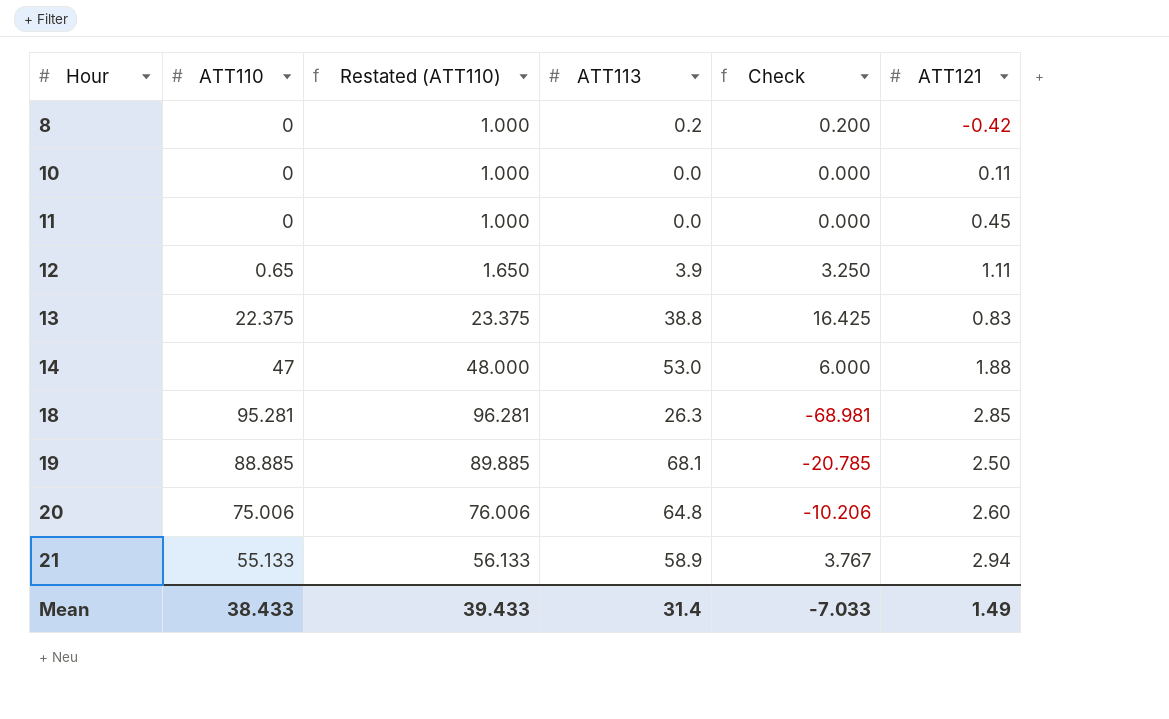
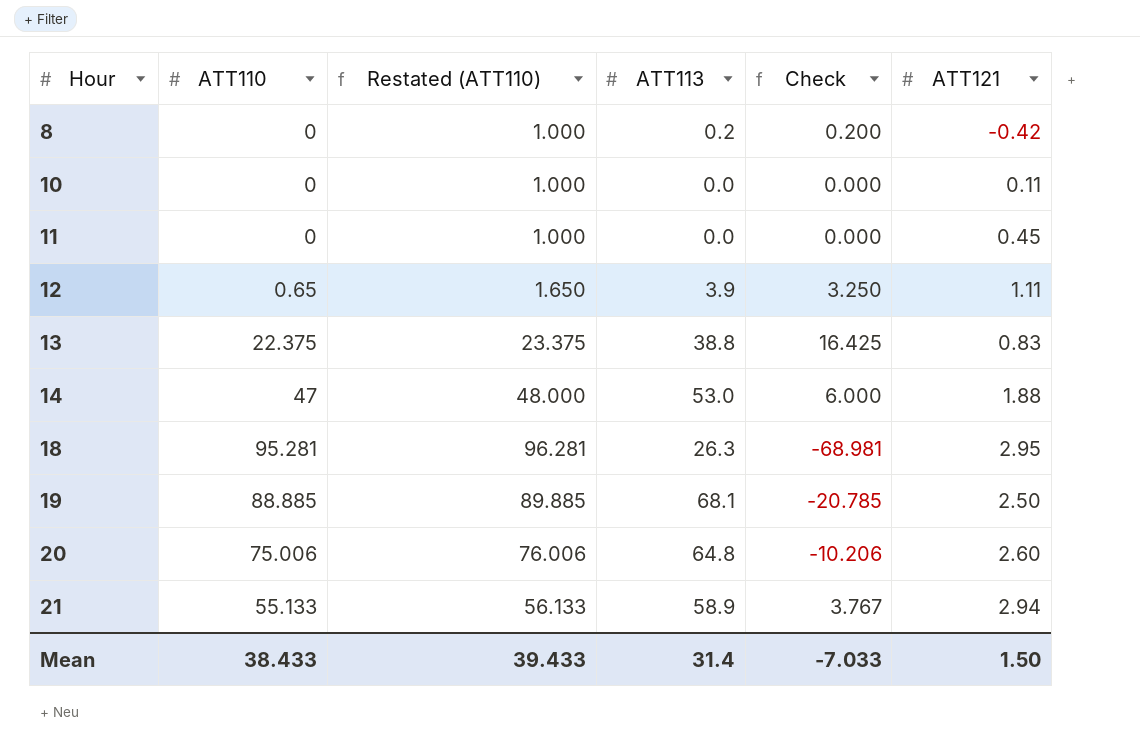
18 | ATT121: 2.85 -> 2.95
Mean | ATT121: 1.49 -> 1.50

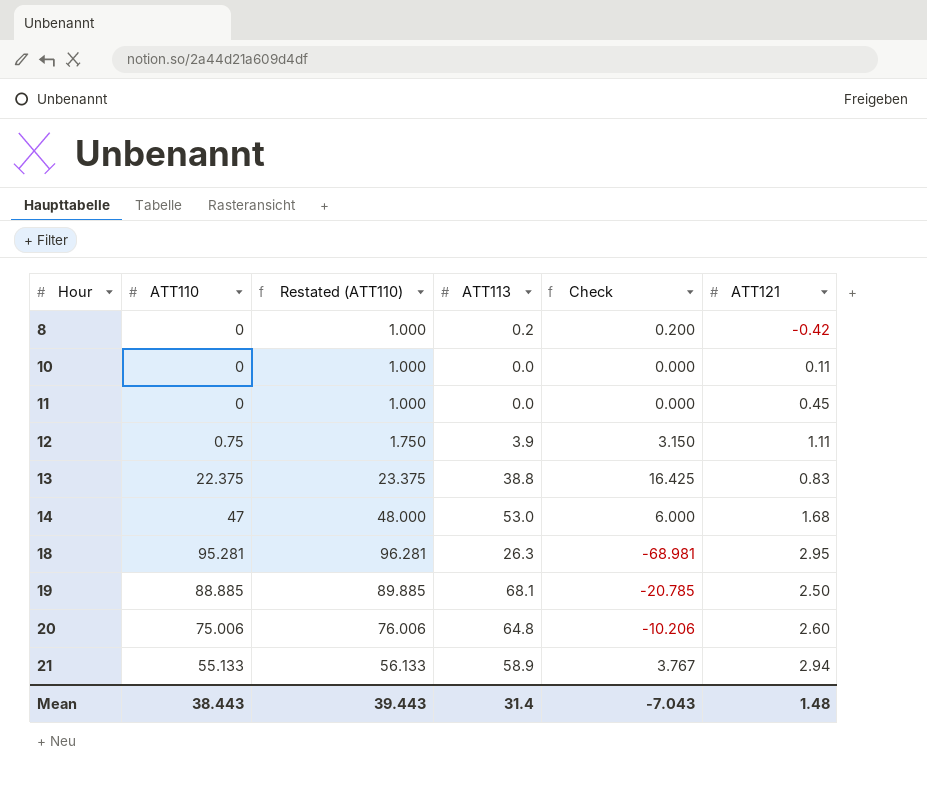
12 | ATT110: 0.65 -> 0.75
12 | Restated (ATT110): 1.650 -> 1.750
12 | Check: 3.250 -> 3.150
14 | ATT121: 1.88 -> 1.68
Mean | ATT110: 38.433 -> 38.443
Mean | Restated (ATT110): 39.433 -> 39.443
Mean | Check: -7.033 -> -7.043
Mean | ATT121: 1.50 -> 1.48

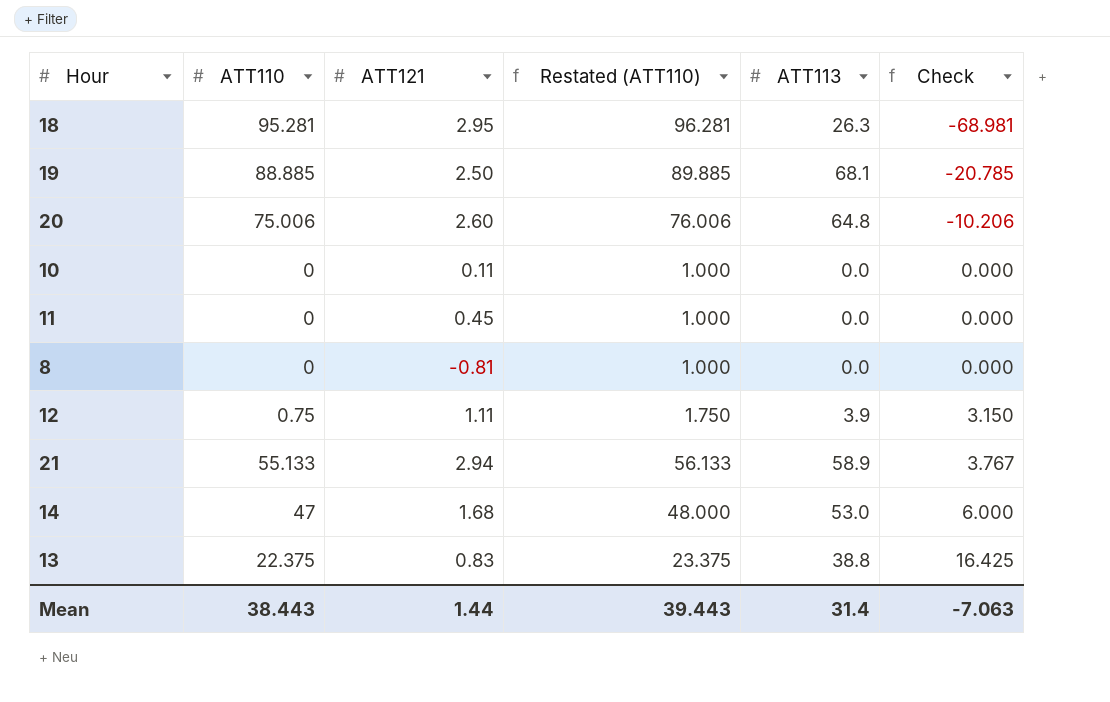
row order: Hour ascending -> Check ascending
column ATT121 | position: 6 -> 3
8 | ATT121: -0.42 -> -0.81
8 | ATT113: 0.2 -> 0.0
8 | Check: 0.200 -> 0.000
Mean | ATT121: 1.48 -> 1.44
Mean | Check: -7.043 -> -7.063

